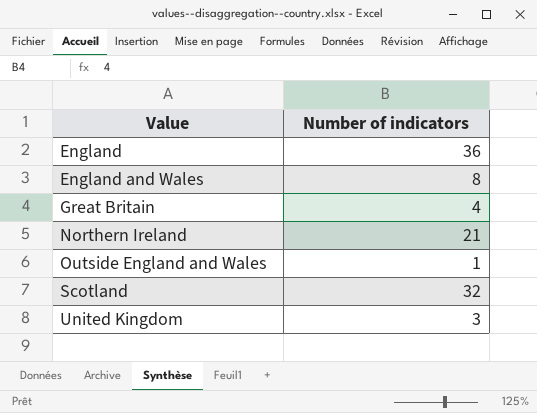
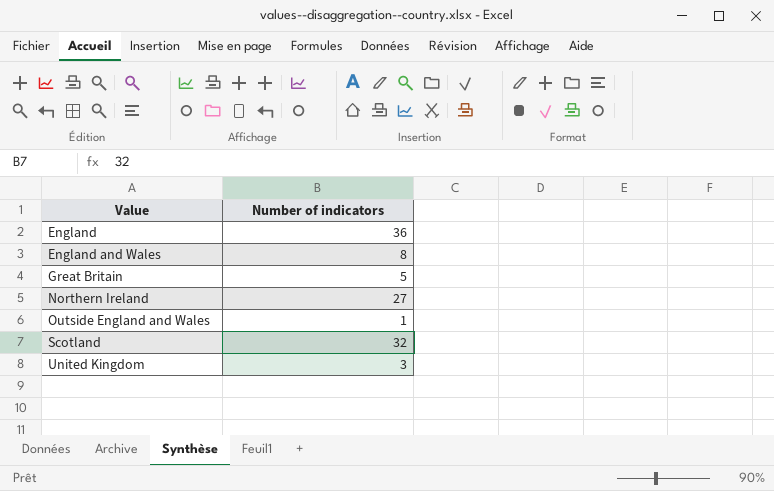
Great Britain | Number of indicators: 4 -> 5
Northern Ireland | Number of indicators: 21 -> 27

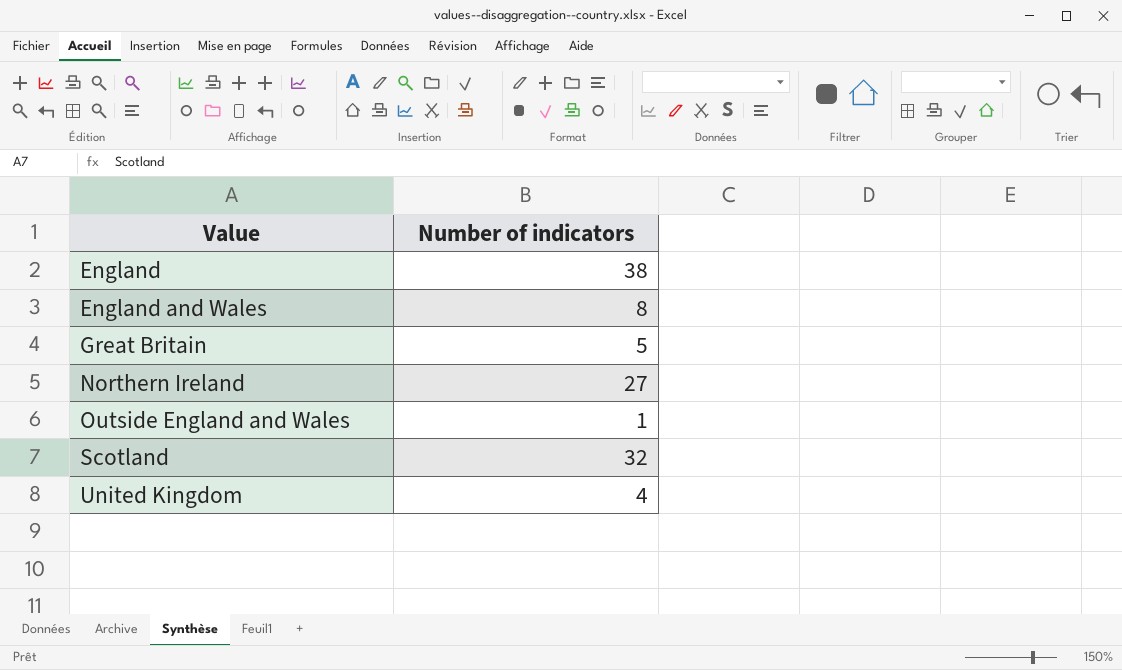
England | Number of indicators: 36 -> 38
United Kingdom | Number of indicators: 3 -> 4

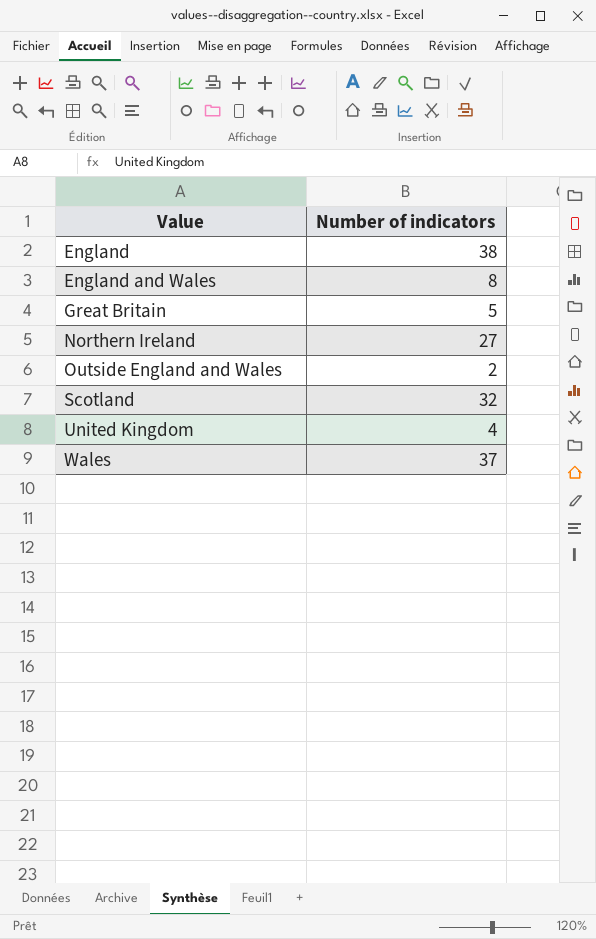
Outside England and Wales | Number of indicators: 1 -> 2
row Wales: none -> 37

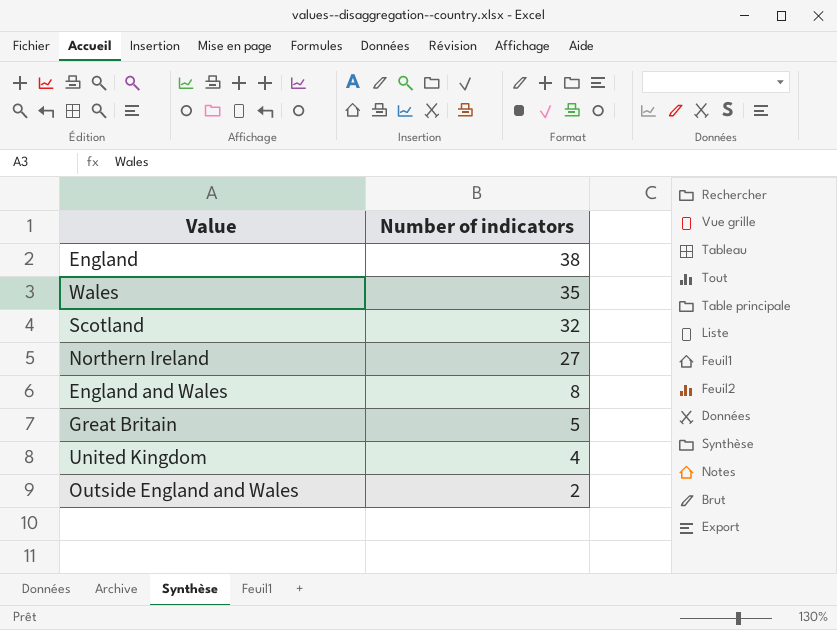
row order: Value ascending -> Number of indicators descending
Wales | Number of indicators: 37 -> 35

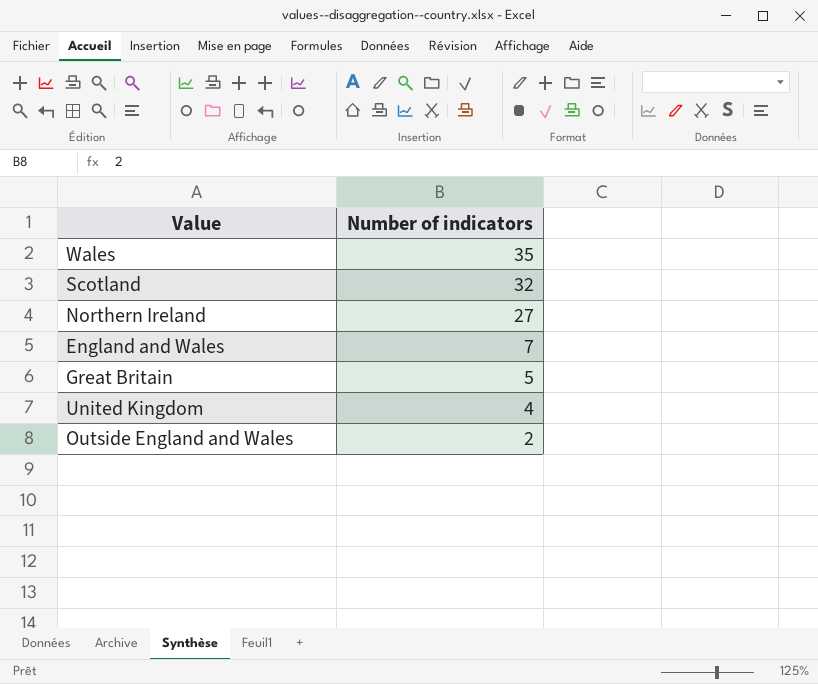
row England: 38 -> none
England and Wales | Number of indicators: 8 -> 7

